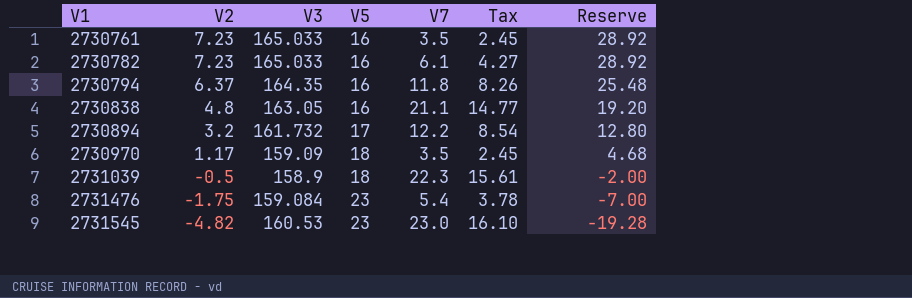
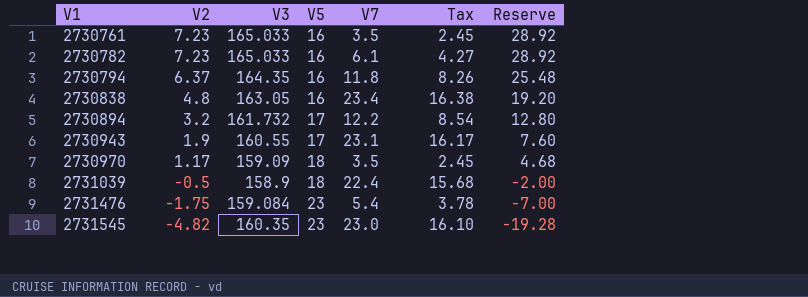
2730838 | V7: 21.1 -> 23.4
2730838 | Tax: 14.77 -> 16.38
row 2730943: none -> 1.9 | 160.55 | 17 | 23.1 | 16.17 | 7.60
2731039 | V7: 22.3 -> 22.4
2731039 | Tax: 15.61 -> 15.68
2731545 | V3: 160.53 -> 160.35

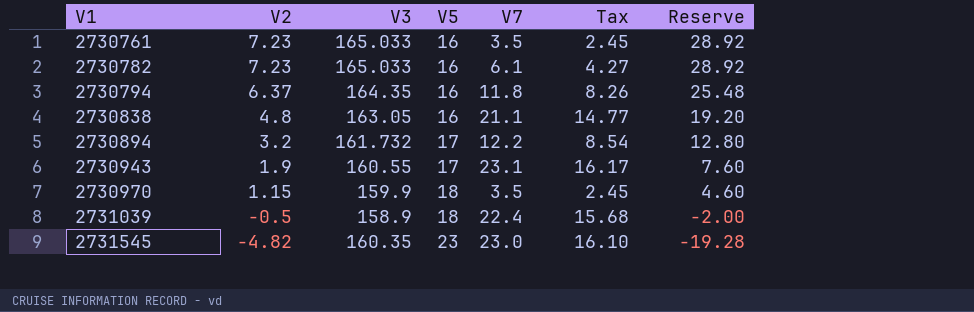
row 2731476: -1.75 | 159.084 | 23 | 5.4 | 3.78 | -7.00 -> none
2730838 | V7: 23.4 -> 21.1
2730838 | Tax: 16.38 -> 14.77
2730970 | V2: 1.17 -> 1.15
2730970 | V3: 159.09 -> 159.9
2730970 | Reserve: 4.68 -> 4.60

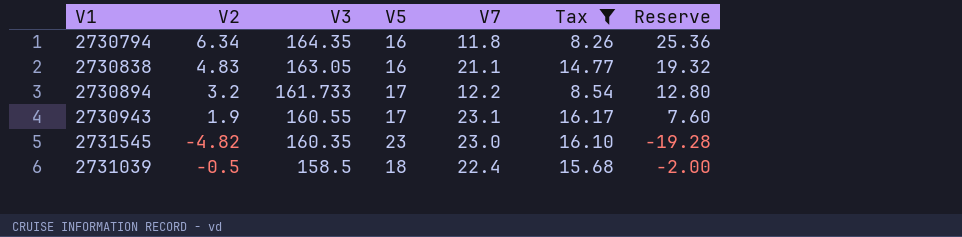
filter: none -> Tax >= 8.26
row order: V1 ascending -> V3 descending
2730794 | V2: 6.37 -> 6.34
2730794 | Reserve: 25.48 -> 25.36
2730838 | V2: 4.8 -> 4.83
2730838 | Reserve: 19.20 -> 19.32
2730894 | V3: 161.732 -> 161.733
2731039 | V3: 158.9 -> 158.5

